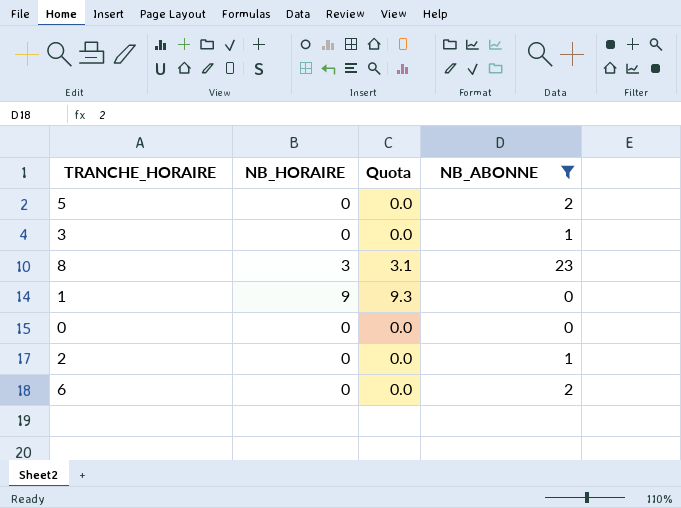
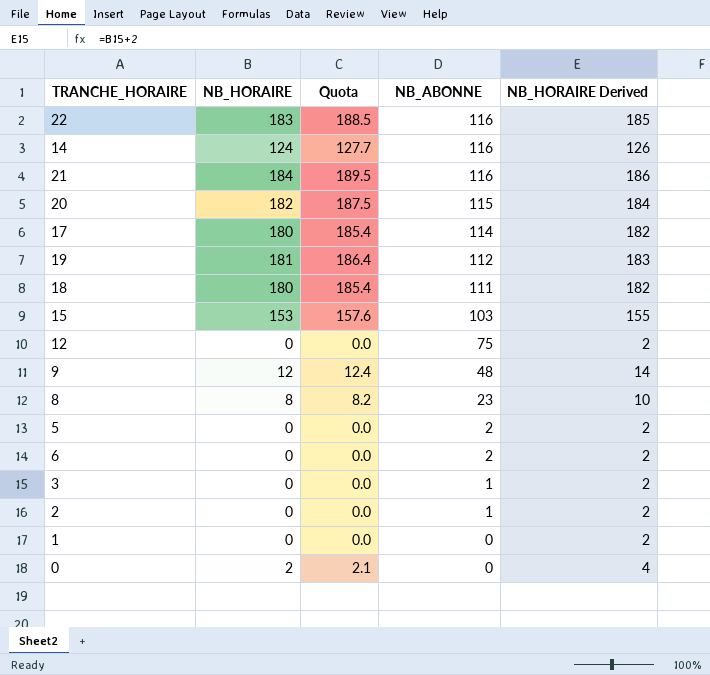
filter: NB_ABONNE <= 23 -> none
row order: none -> NB_ABONNE descending
column NB_HORAIRE Derived | formula: none -> [NB_HORAIRE] + 2
8 | NB_HORAIRE: 3 -> 8
8 | Quota: 3.1 -> 8.2
1 | NB_HORAIRE: 9 -> 0
1 | Quota: 9.3 -> 0.0
0 | NB_HORAIRE: 0 -> 2
0 | Quota: 0.0 -> 2.1

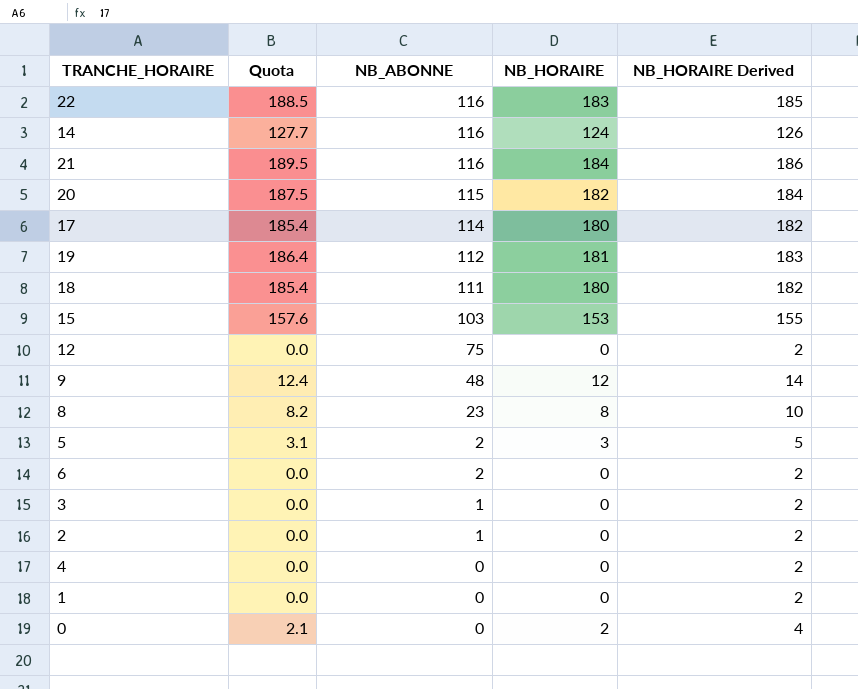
column NB_HORAIRE | position: 2 -> 4
5 | Quota: 0.0 -> 3.1
5 | NB_HORAIRE: 0 -> 3
5 | NB_HORAIRE Derived: 2 -> 5
row 4: none -> 0.0 | 0 | 0 | 2

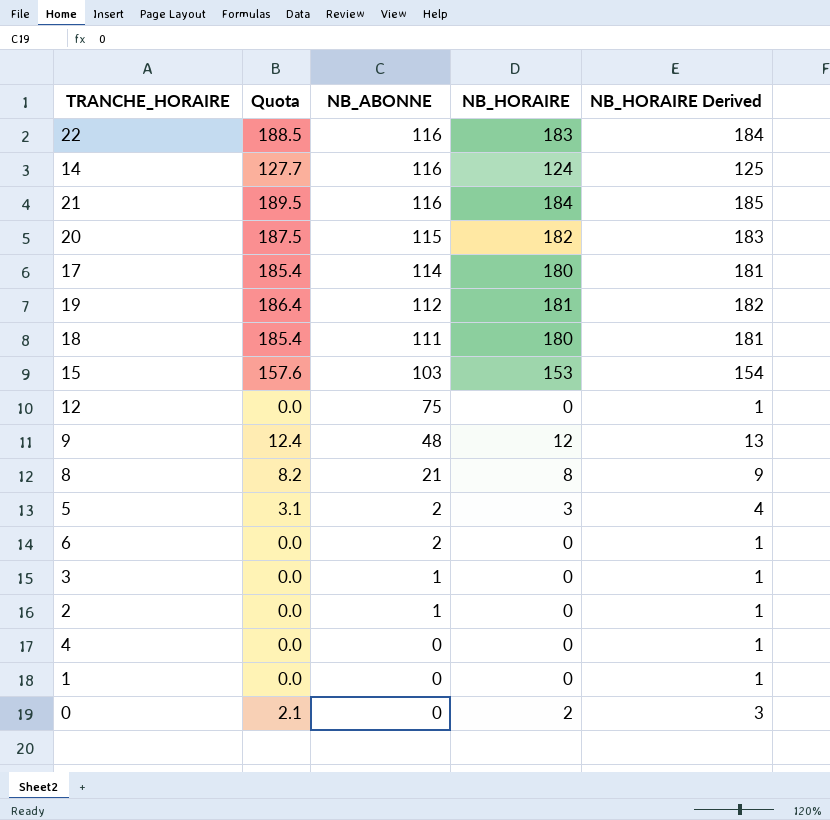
column NB_HORAIRE Derived | formula: [NB_HORAIRE] + 2 -> [NB_HORAIRE] + 1
8 | NB_ABONNE: 23 -> 21

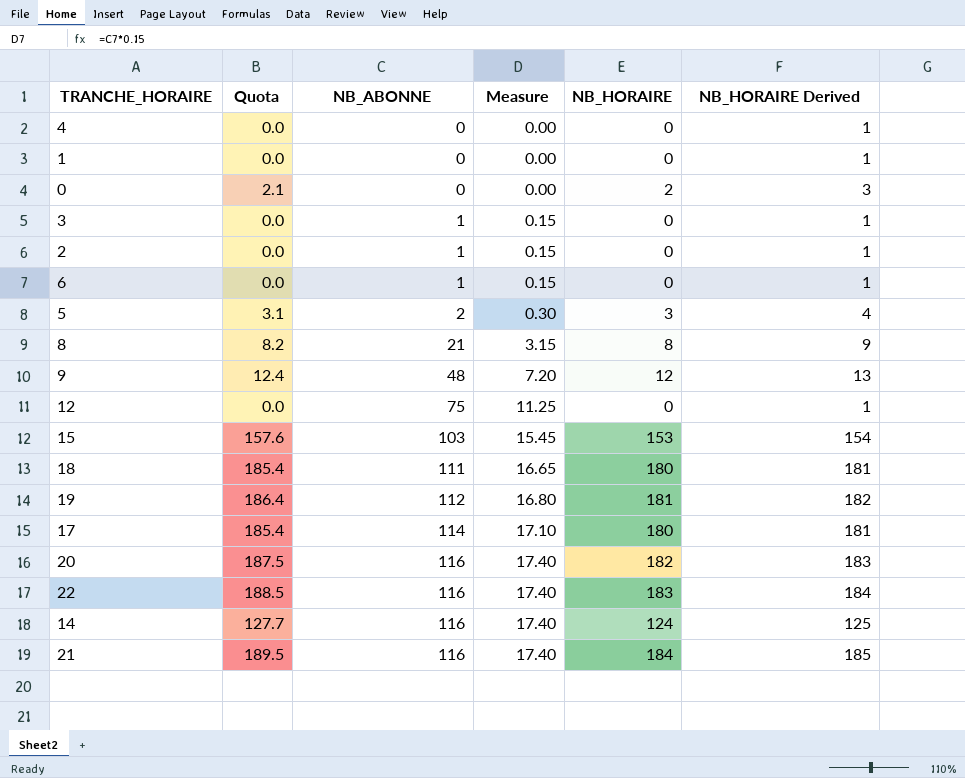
row order: NB_ABONNE descending -> NB_ABONNE ascending
column Measure | formula: none -> [NB_ABONNE] * 0.15
6 | NB_ABONNE: 2 -> 1
20 | NB_ABONNE: 115 -> 116

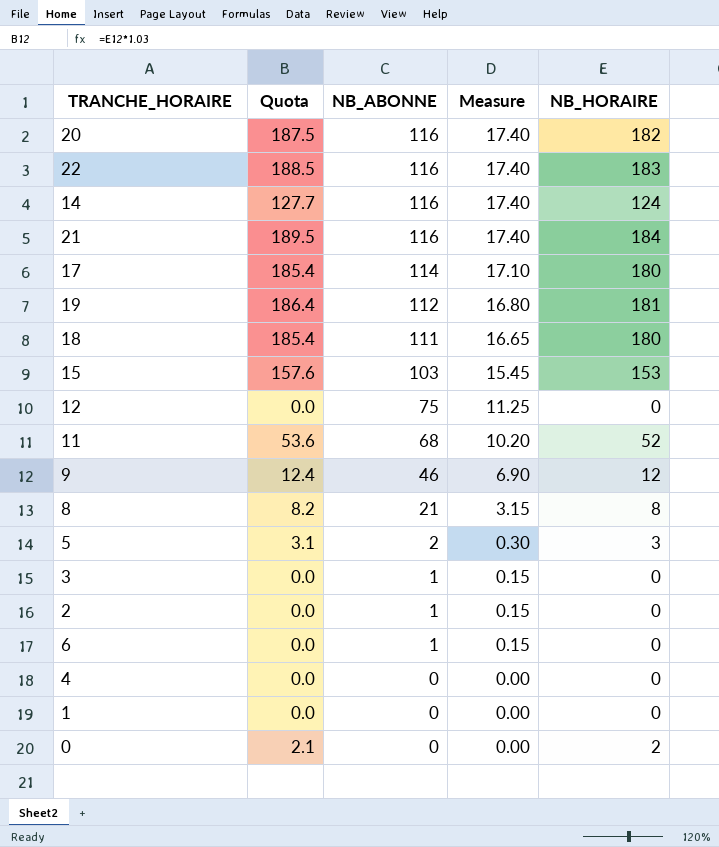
row order: NB_ABONNE ascending -> NB_ABONNE descending
column NB_HORAIRE Derived | formula: [NB_HORAIRE] + 1 -> none
row 11: none -> 53.6 | 68 | 10.20 | 52
9 | NB_ABONNE: 48 -> 46
9 | Measure: 7.20 -> 6.90

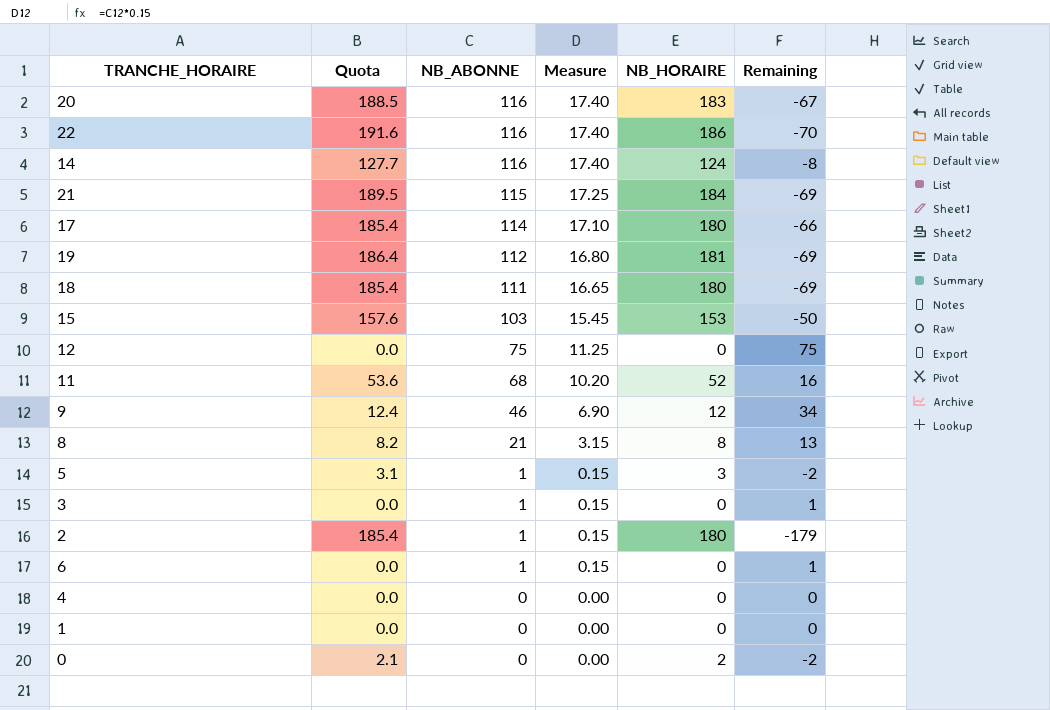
column Remaining | formula: none -> [NB_ABONNE] - [NB_HORAIRE]
20 | Quota: 187.5 -> 188.5
20 | NB_HORAIRE: 182 -> 183
22 | Quota: 188.5 -> 191.6
22 | NB_HORAIRE: 183 -> 186
21 | NB_ABONNE: 116 -> 115
21 | Measure: 17.40 -> 17.25
5 | NB_ABONNE: 2 -> 1
5 | Measure: 0.30 -> 0.15
2 | Quota: 0.0 -> 185.4
2 | NB_HORAIRE: 0 -> 180

